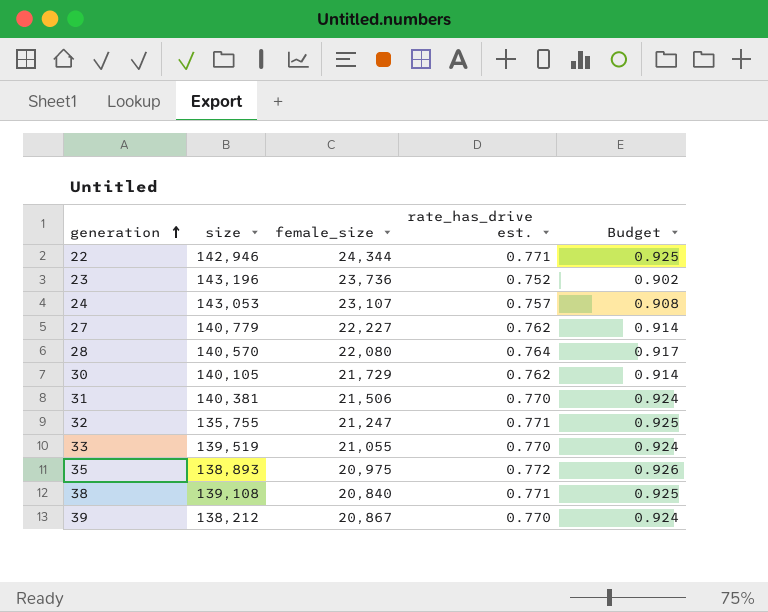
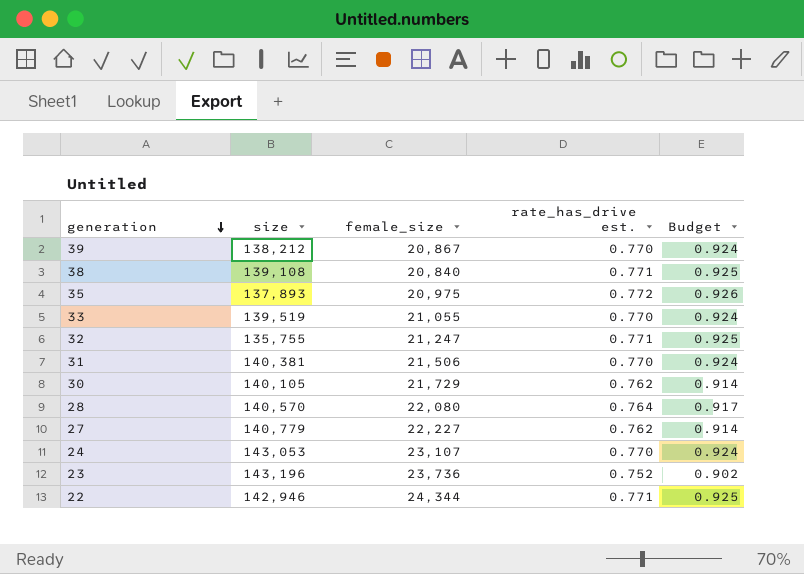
row order: generation ascending -> generation descending
35 | size: 138,893 -> 137,893
24 | rate_has_drive est.: 0.757 -> 0.770
24 | Budget: 0.908 -> 0.924

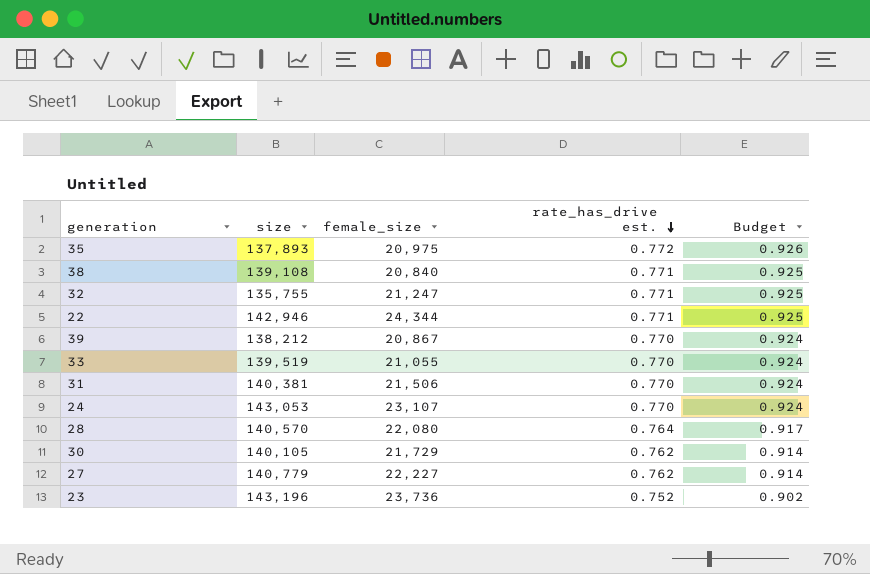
row order: generation descending -> rate_has_drive est. descending

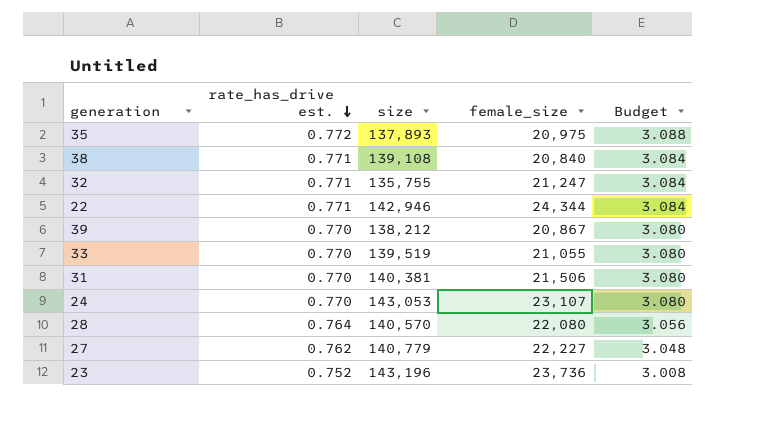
column rate_has_drive est. | position: 4 -> 2
column Budget | formula: [rate_has_drive est.] * 1.2 -> [rate_has_drive est.] * 4
row 30: 140,105 | 21,729 | 0.762 | 0.914 -> none

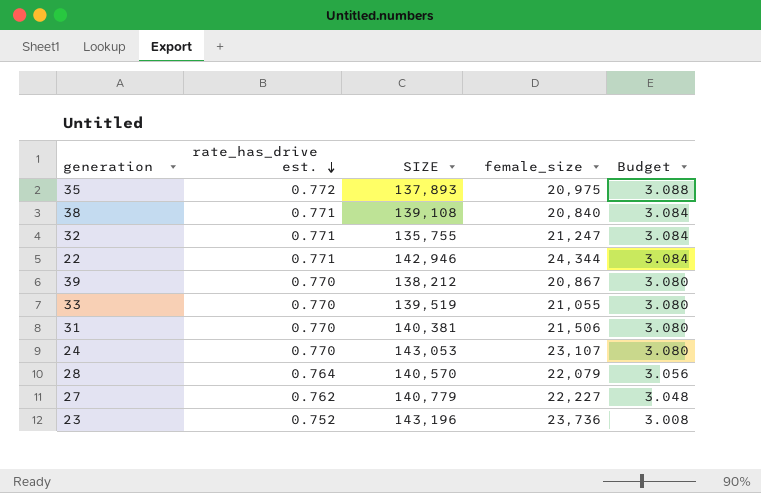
column name: size -> SIZE
28 | female_size: 22,080 -> 22,079

